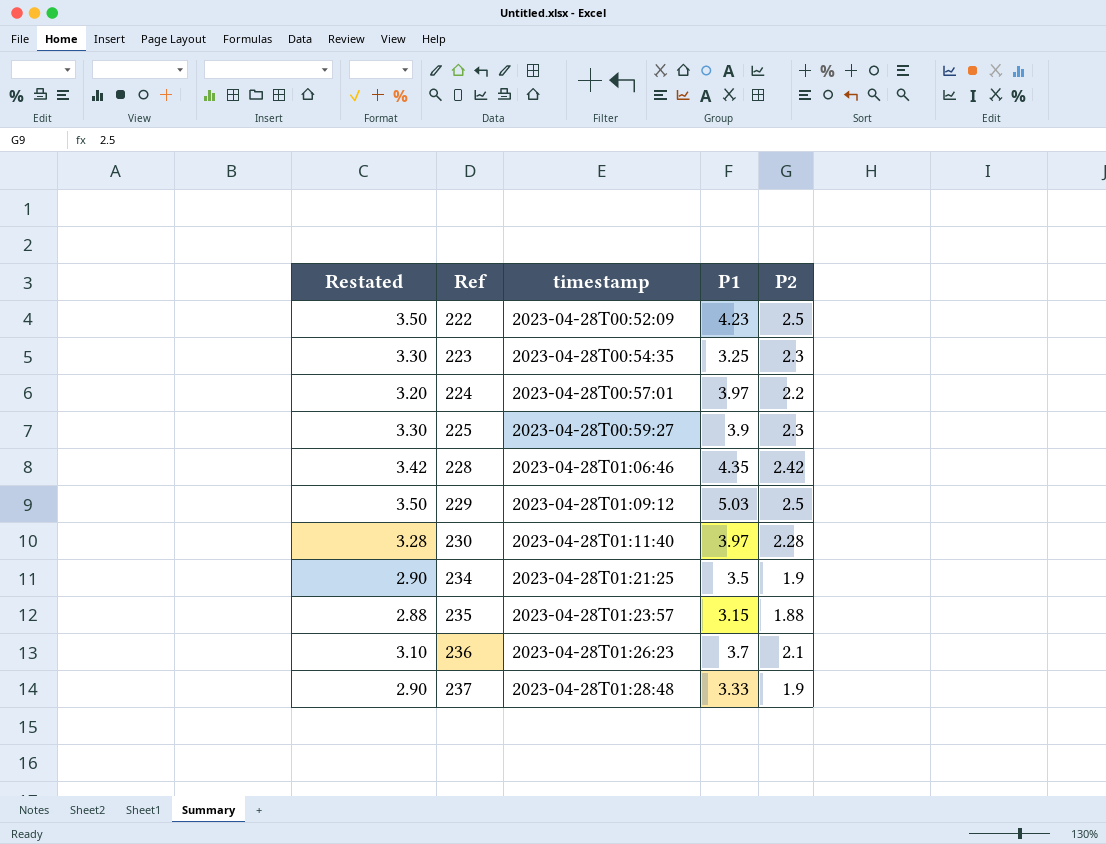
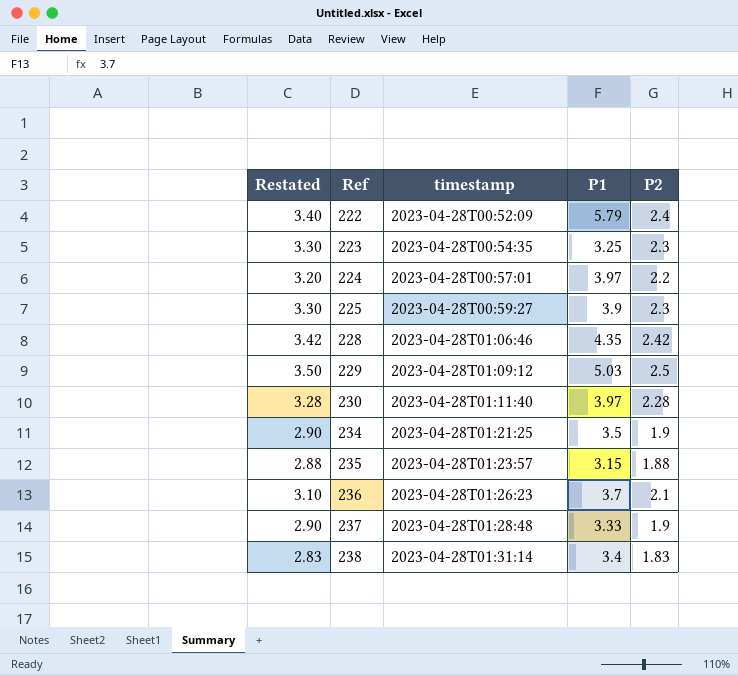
222 | Restated: 3.50 -> 3.40
222 | P1: 4.23 -> 5.79
222 | P2: 2.5 -> 2.4
row 238: none -> 2.83 | 2023-04-28T01:31:14 | 3.4 | 1.83

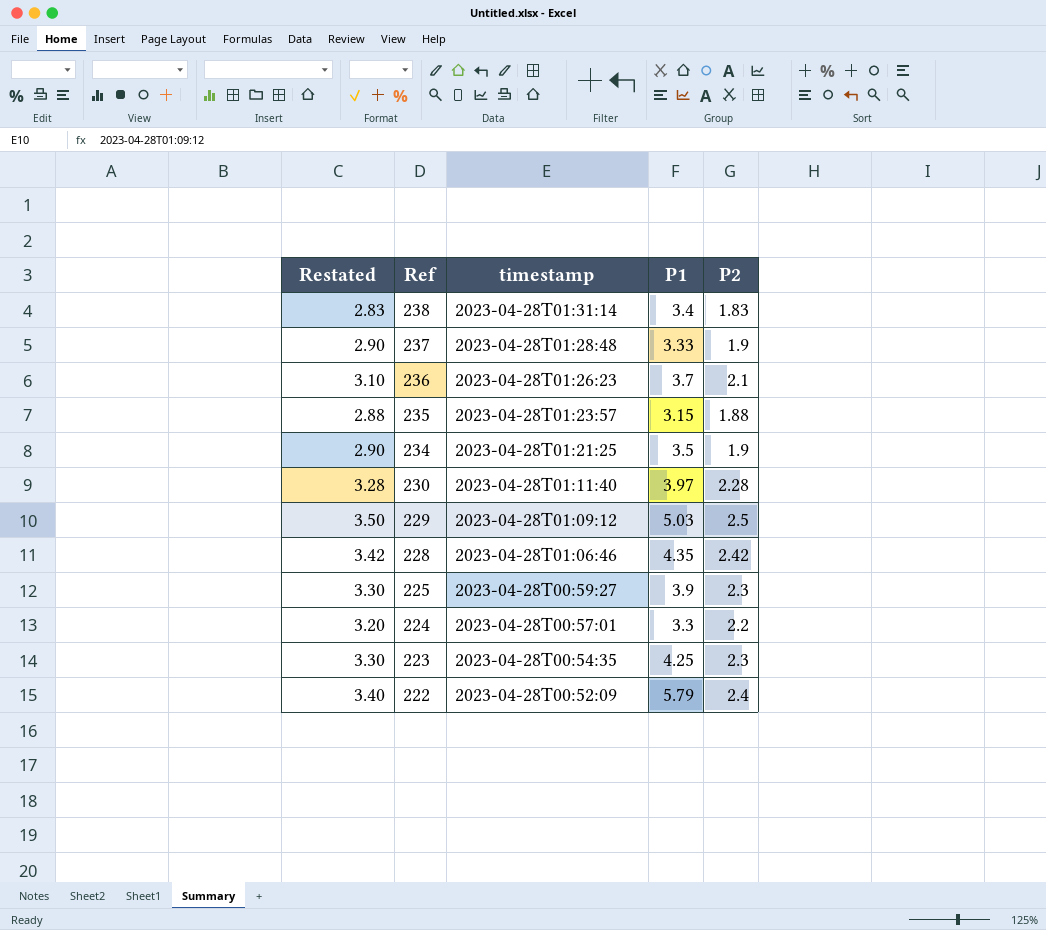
row order: Ref ascending -> Ref descending
224 | P1: 3.97 -> 3.3
223 | P1: 3.25 -> 4.25

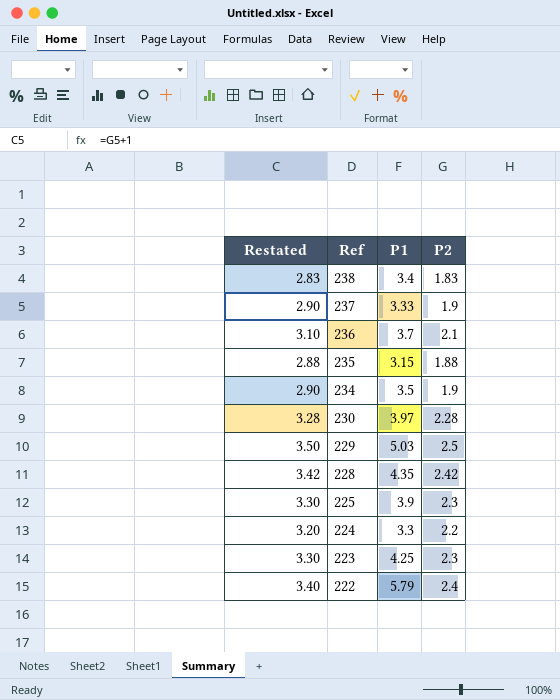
column timestamp | position: 3 -> none

